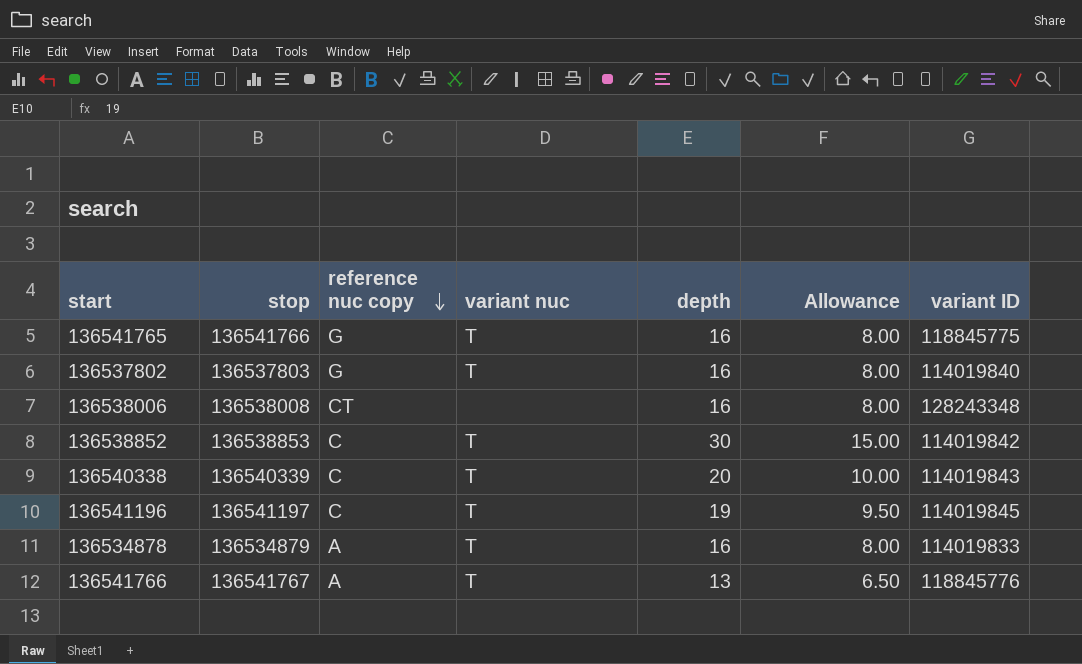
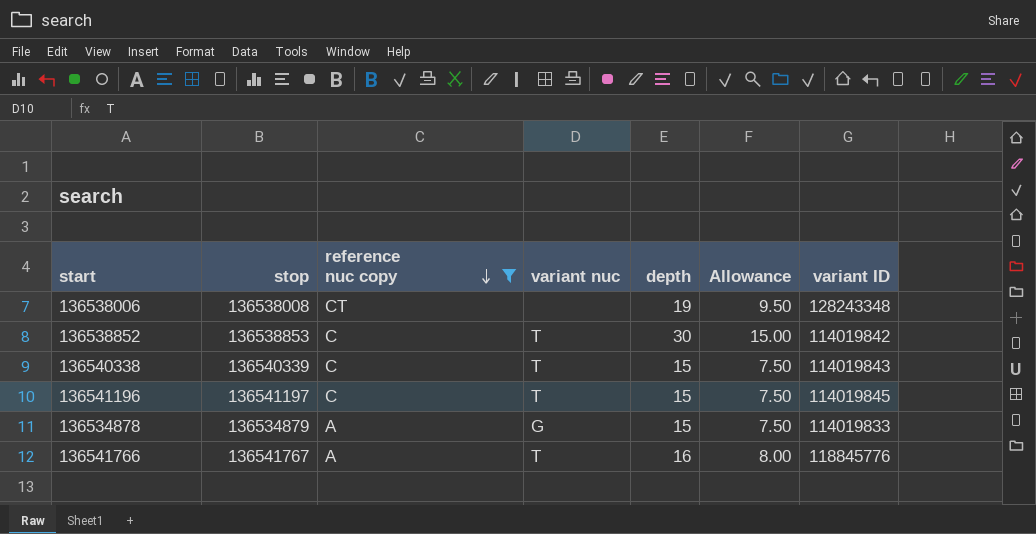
filter: none -> reference nuc copy != G
136538006 | depth: 16 -> 19
136538006 | Allowance: 8.00 -> 9.50
136540338 | depth: 20 -> 15
136540338 | Allowance: 10.00 -> 7.50
136541196 | depth: 19 -> 15
136541196 | Allowance: 9.50 -> 7.50
136534878 | variant nuc: T -> G
136534878 | depth: 16 -> 15
136534878 | Allowance: 8.00 -> 7.50
136541766 | depth: 13 -> 16
136541766 | Allowance: 6.50 -> 8.00

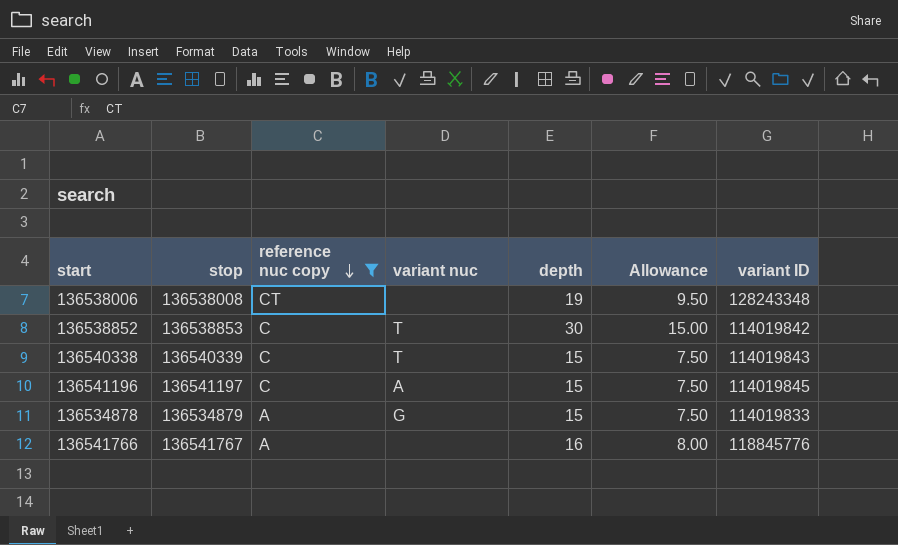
136541196 | variant nuc: T -> A
136541766 | variant nuc: T -> none

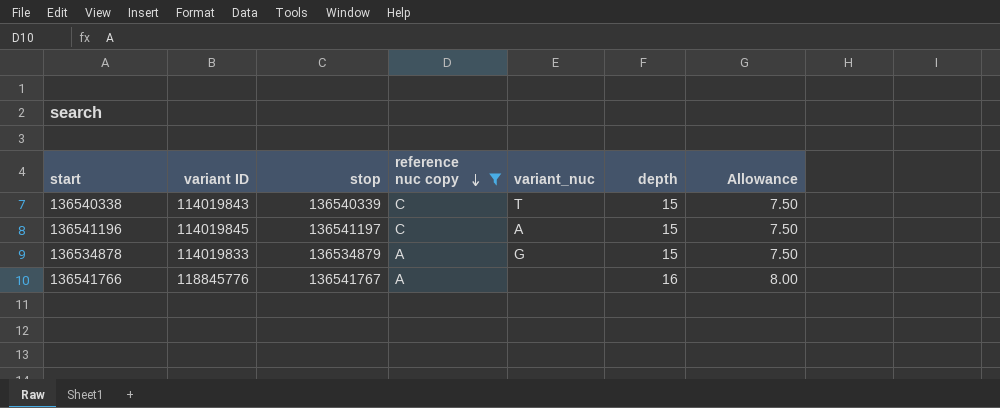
column variant ID | position: 7 -> 2
column name: variant nuc -> variant_nuc
row 136538006: 136538008 | CT | none | 19 | 9.50 | 128243348 -> none
row 136538852: 136538853 | C | T | 30 | 15.00 | 114019842 -> none

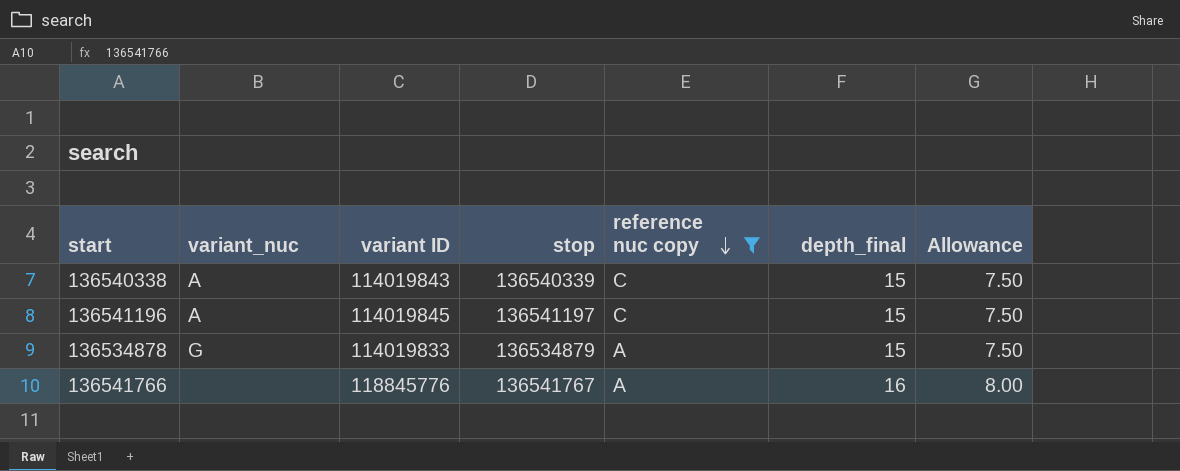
column variant_nuc | position: 5 -> 2
column name: depth -> depth_final
136540338 | variant_nuc: T -> A

